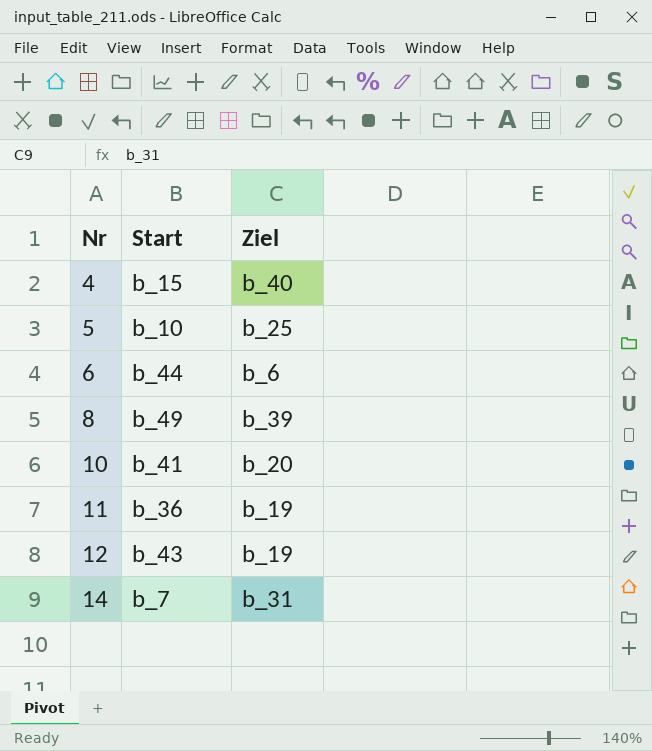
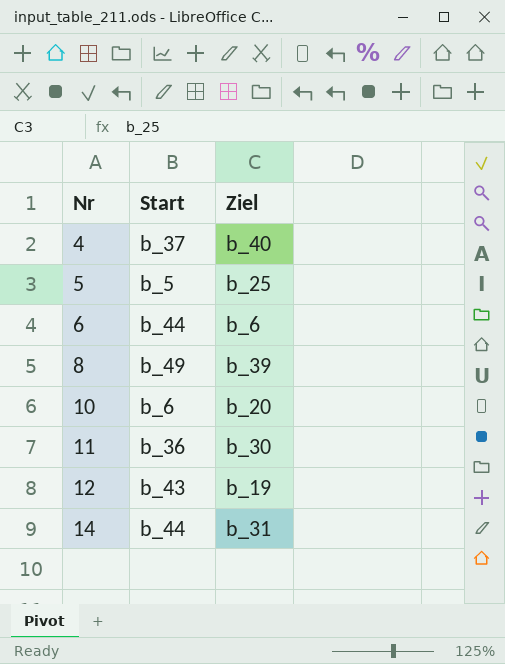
4 | Start: b_15 -> b_37
5 | Start: b_10 -> b_5
10 | Start: b_41 -> b_6
11 | Ziel: b_19 -> b_30
14 | Start: b_7 -> b_44

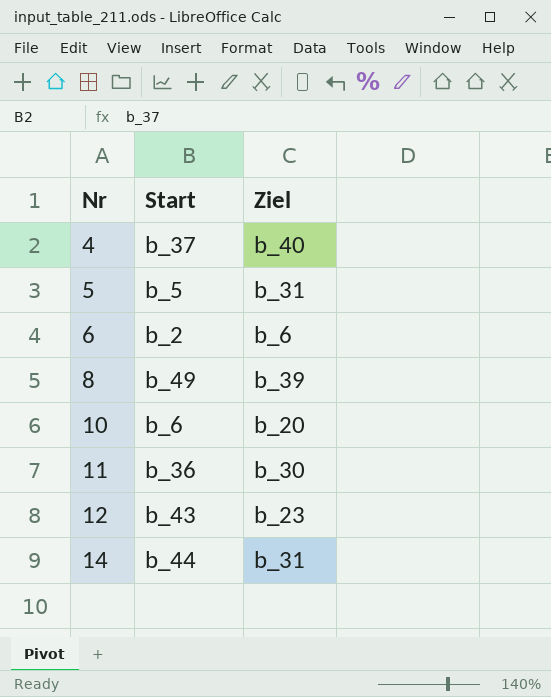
5 | Ziel: b_25 -> b_31
6 | Start: b_44 -> b_2
12 | Ziel: b_19 -> b_23

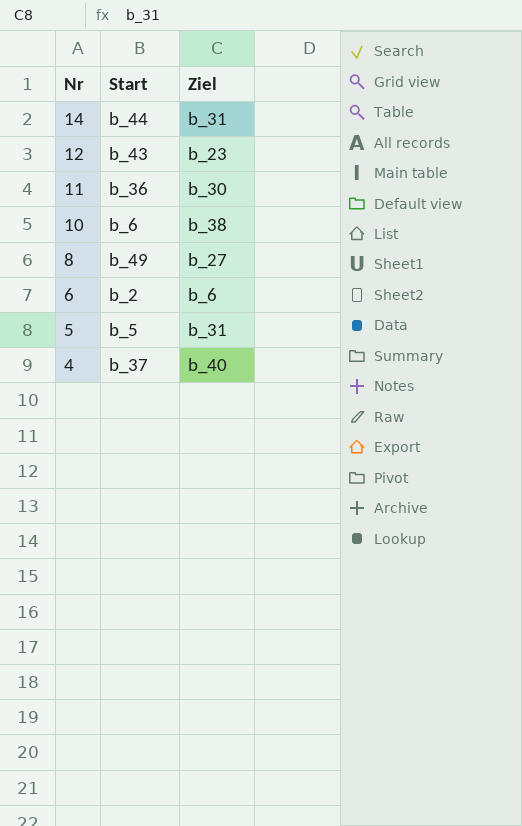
row order: Nr ascending -> Nr descending
10 | Ziel: b_20 -> b_38
8 | Ziel: b_39 -> b_27

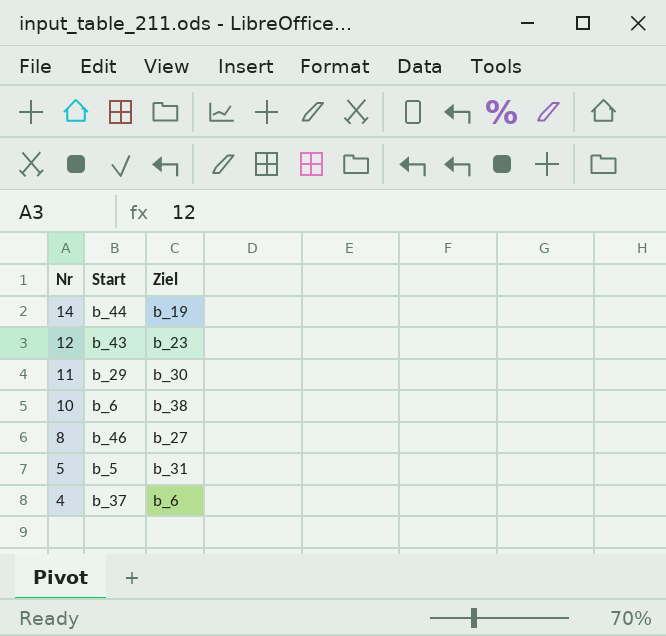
row 6: b_2 | b_6 -> none
14 | Ziel: b_31 -> b_19
11 | Start: b_36 -> b_29
8 | Start: b_49 -> b_46
4 | Ziel: b_40 -> b_6

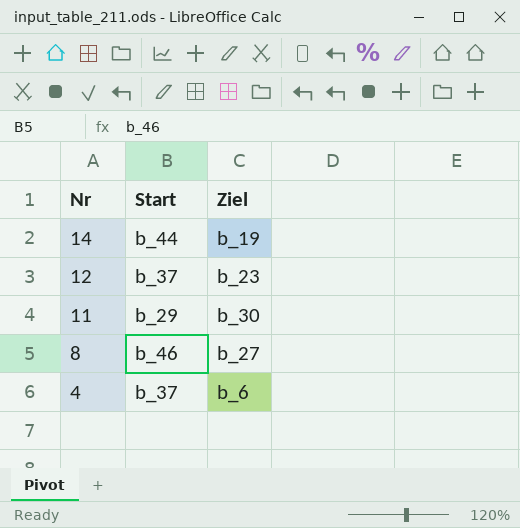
row 10: b_6 | b_38 -> none
row 5: b_5 | b_31 -> none
12 | Start: b_43 -> b_37

